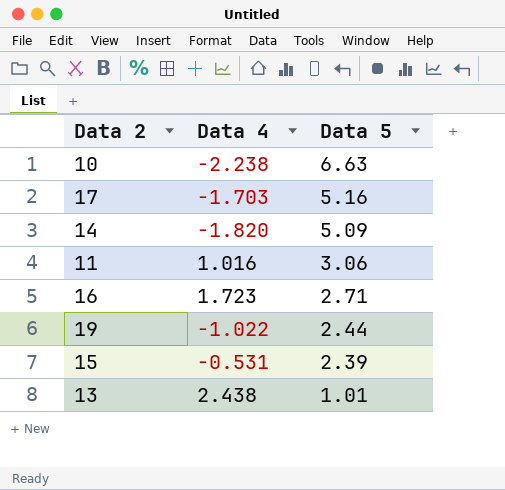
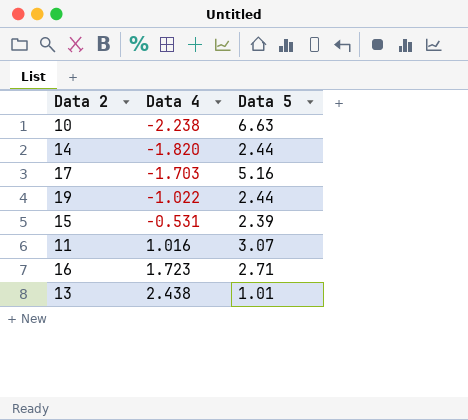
row order: Data 5 descending -> Data 4 ascending
14 | Data 5: 5.09 -> 2.44
11 | Data 5: 3.06 -> 3.07

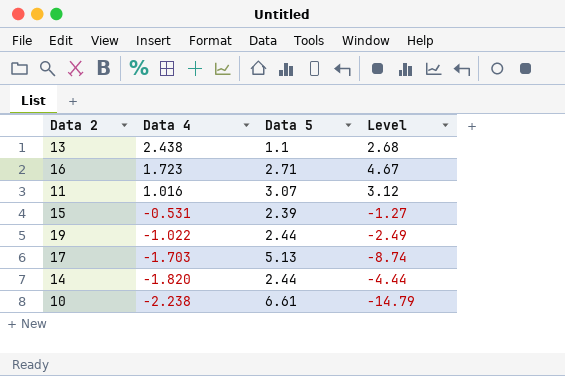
row order: Data 4 ascending -> Data 4 descending
column Level | formula: none -> [Data 4] * [Data 5]
13 | Data 5: 1.01 -> 1.1
17 | Data 5: 5.16 -> 5.13
10 | Data 5: 6.63 -> 6.61

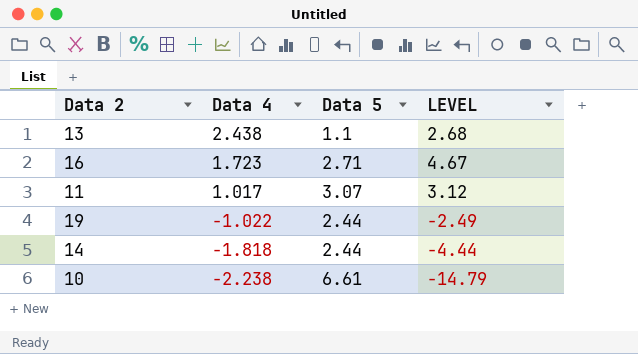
column name: Level -> LEVEL
row 15: -0.531 | 2.39 | -1.27 -> none
row 17: -1.703 | 5.13 | -8.74 -> none
11 | Data 4: 1.016 -> 1.017
14 | Data 4: -1.820 -> -1.818

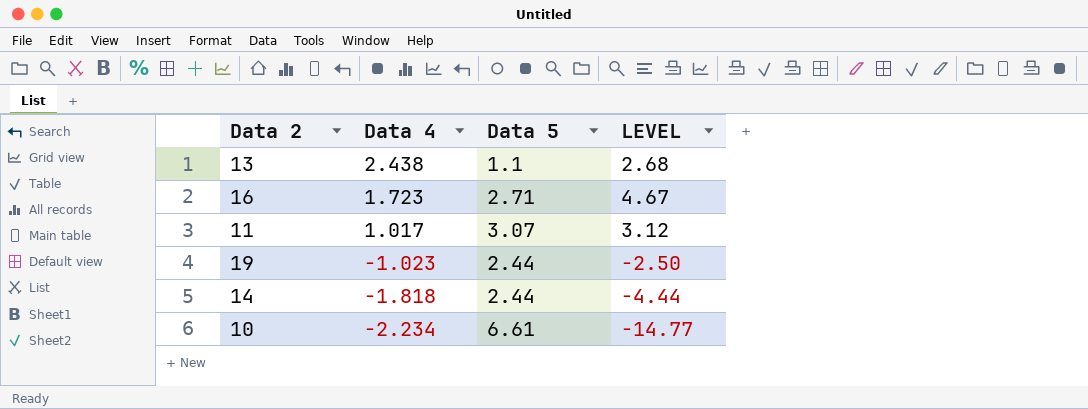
19 | Data 4: -1.022 -> -1.023
19 | LEVEL: -2.49 -> -2.50
10 | Data 4: -2.238 -> -2.234
10 | LEVEL: -14.79 -> -14.77

